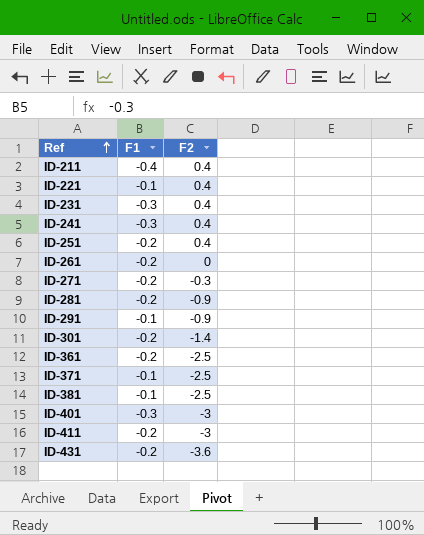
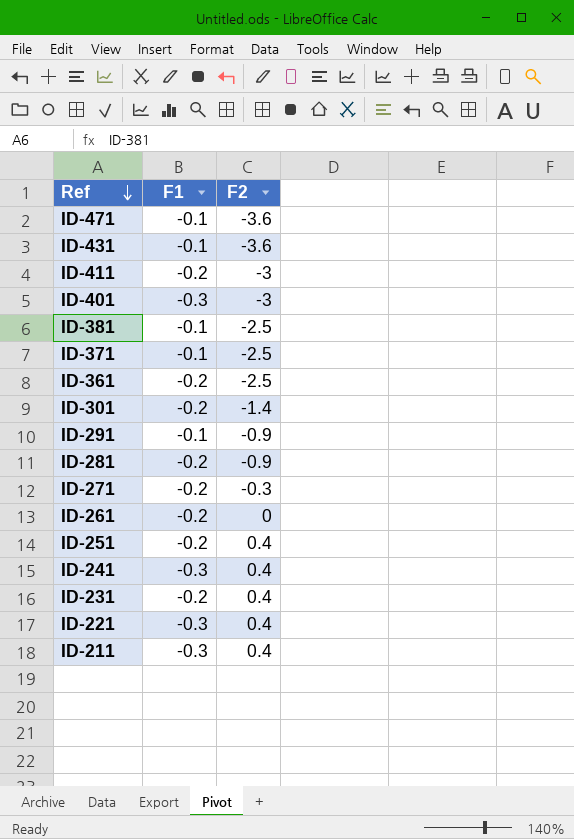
row order: Ref ascending -> Ref descending
row ID-471: none -> -0.1 | -3.6
ID-431 | F1: -0.2 -> -0.1
ID-231 | F1: -0.3 -> -0.2
ID-221 | F1: -0.1 -> -0.3
ID-211 | F1: -0.4 -> -0.3

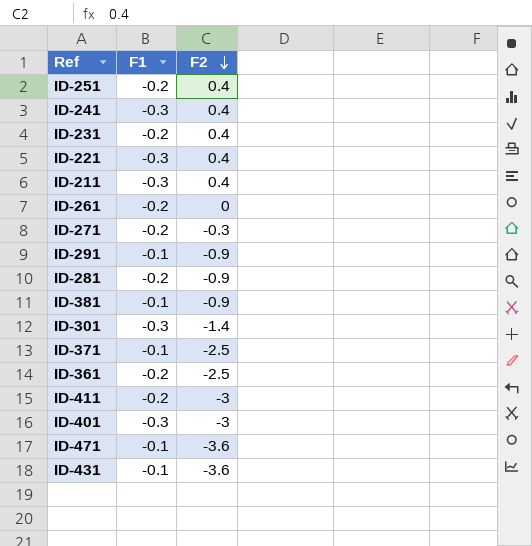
row order: Ref descending -> F2 descending
ID-381 | F2: -2.5 -> -0.9
ID-301 | F1: -0.2 -> -0.3

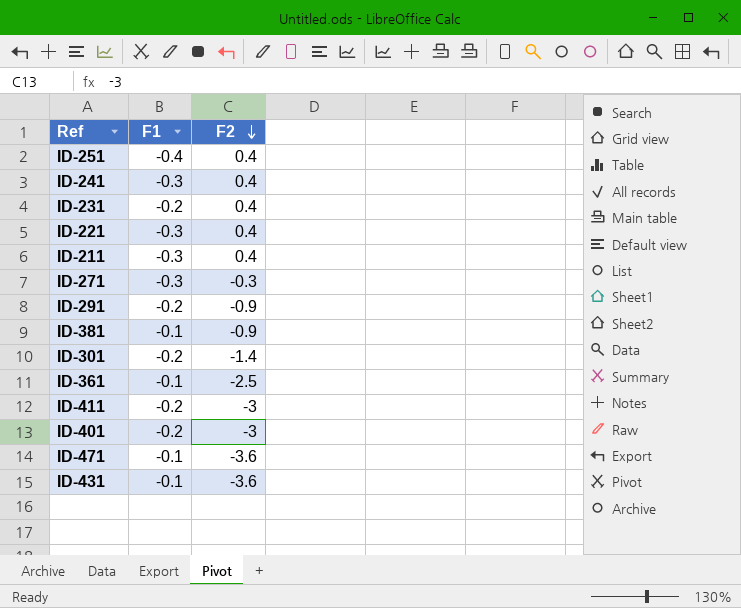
row ID-261: -0.2 | 0 -> none
row ID-281: -0.2 | -0.9 -> none
row ID-371: -0.1 | -2.5 -> none
ID-251 | F1: -0.2 -> -0.4
ID-271 | F1: -0.2 -> -0.3
ID-291 | F1: -0.1 -> -0.2
ID-301 | F1: -0.3 -> -0.2
ID-361 | F1: -0.2 -> -0.1
ID-401 | F1: -0.3 -> -0.2

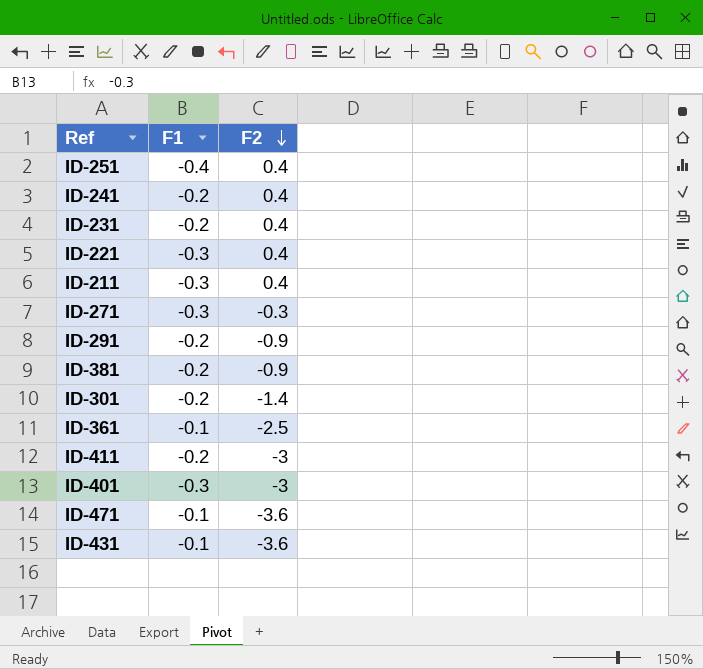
ID-241 | F1: -0.3 -> -0.2
ID-381 | F1: -0.1 -> -0.2
ID-401 | F1: -0.2 -> -0.3

